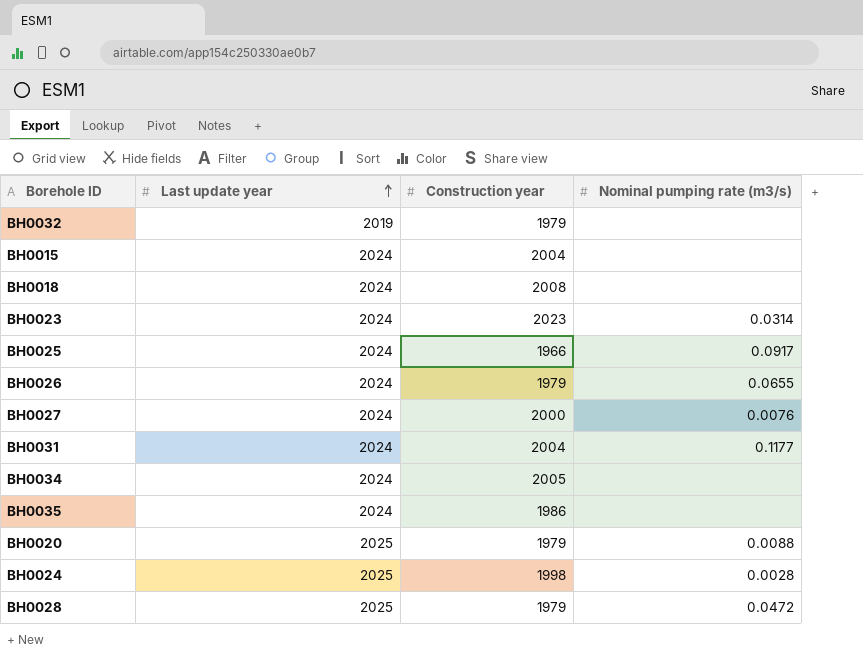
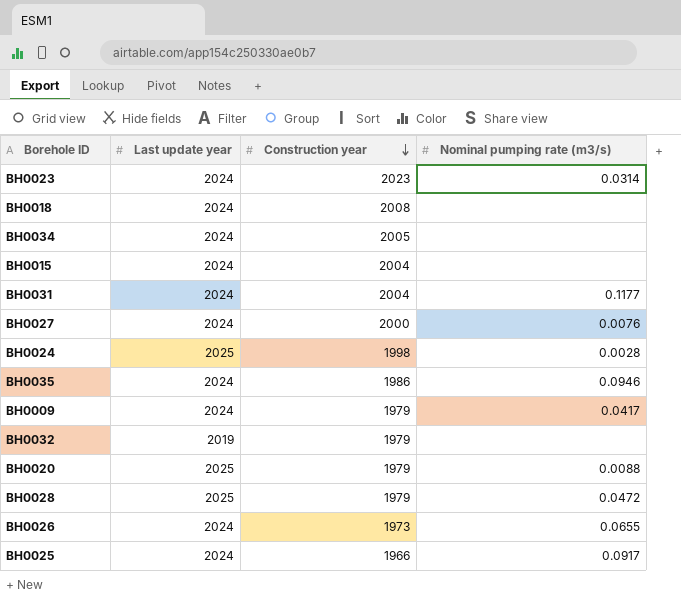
row order: Last update year ascending -> Construction year descending
BH0035 | Nominal pumping rate (m3/s): none -> 0.0946
row BH0009: none -> 2024 | 1979 | 0.0417
BH0026 | Construction year: 1979 -> 1973

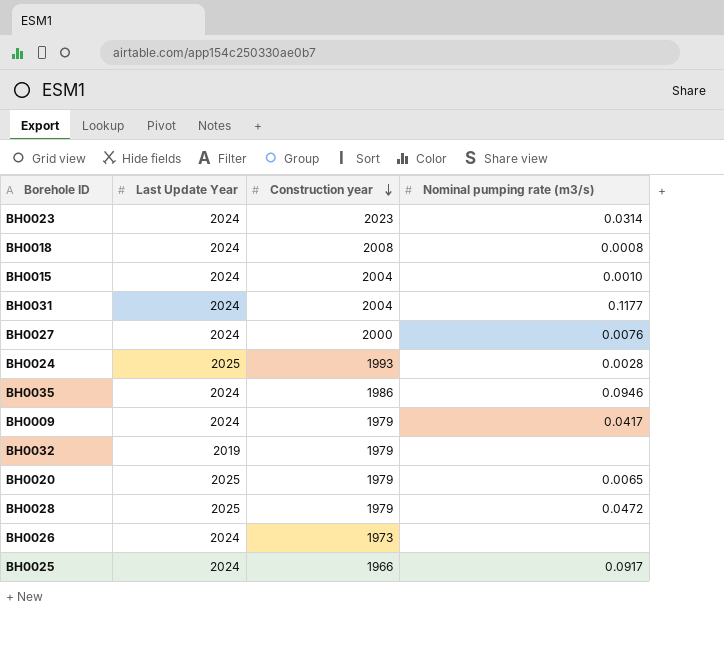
column name: Last update year -> Last Update Year
row BH0034: 2024 | 2005 | none -> none
BH0018 | Nominal pumping rate (m3/s): none -> 0.0008
BH0015 | Nominal pumping rate (m3/s): none -> 0.0010
BH0024 | Construction year: 1998 -> 1993
BH0020 | Nominal pumping rate (m3/s): 0.0088 -> 0.0065
BH0026 | Nominal pumping rate (m3/s): 0.0655 -> none

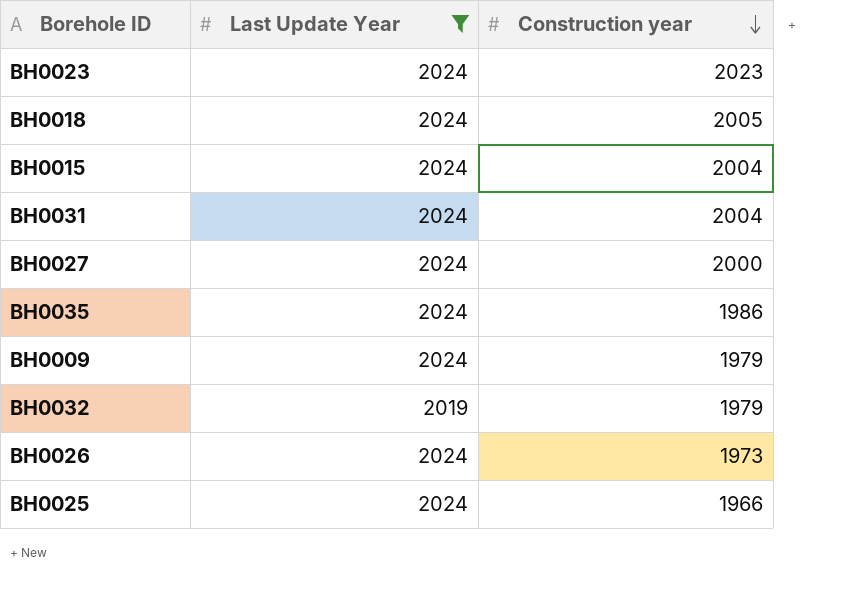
filter: none -> Last Update Year != 2025
column Nominal pumping rate (m3/s) | position: 4 -> none
BH0018 | Construction year: 2008 -> 2005

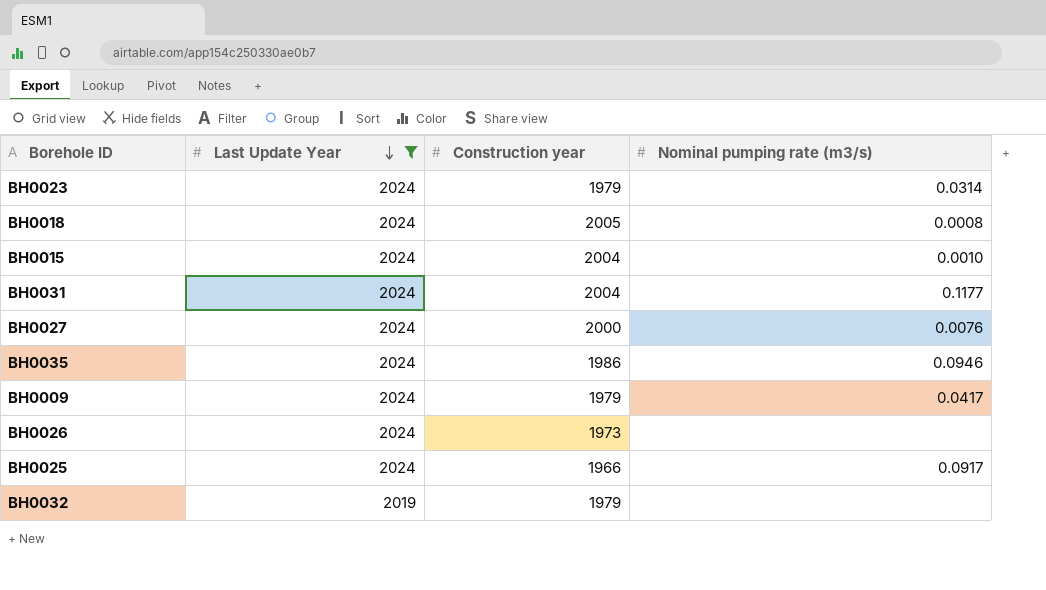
row order: Construction year descending -> Last Update Year descending
column Nominal pumping rate (m3/s) | position: none -> 4
BH0023 | Construction year: 2023 -> 1979

